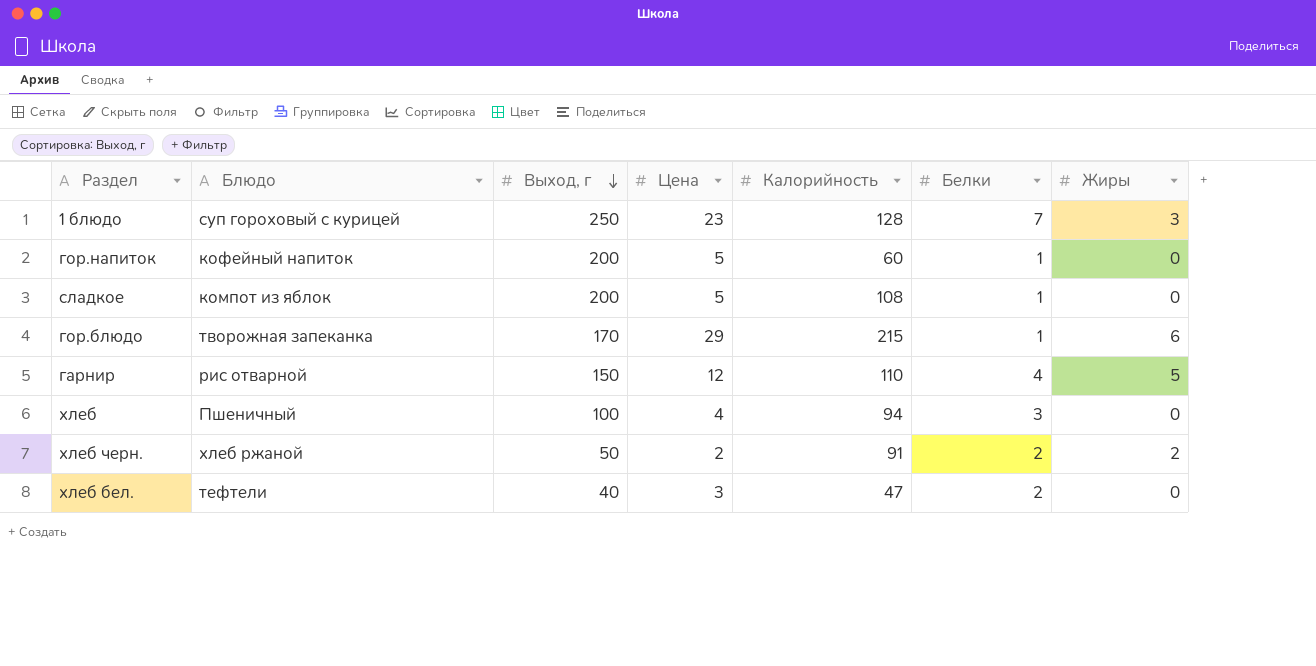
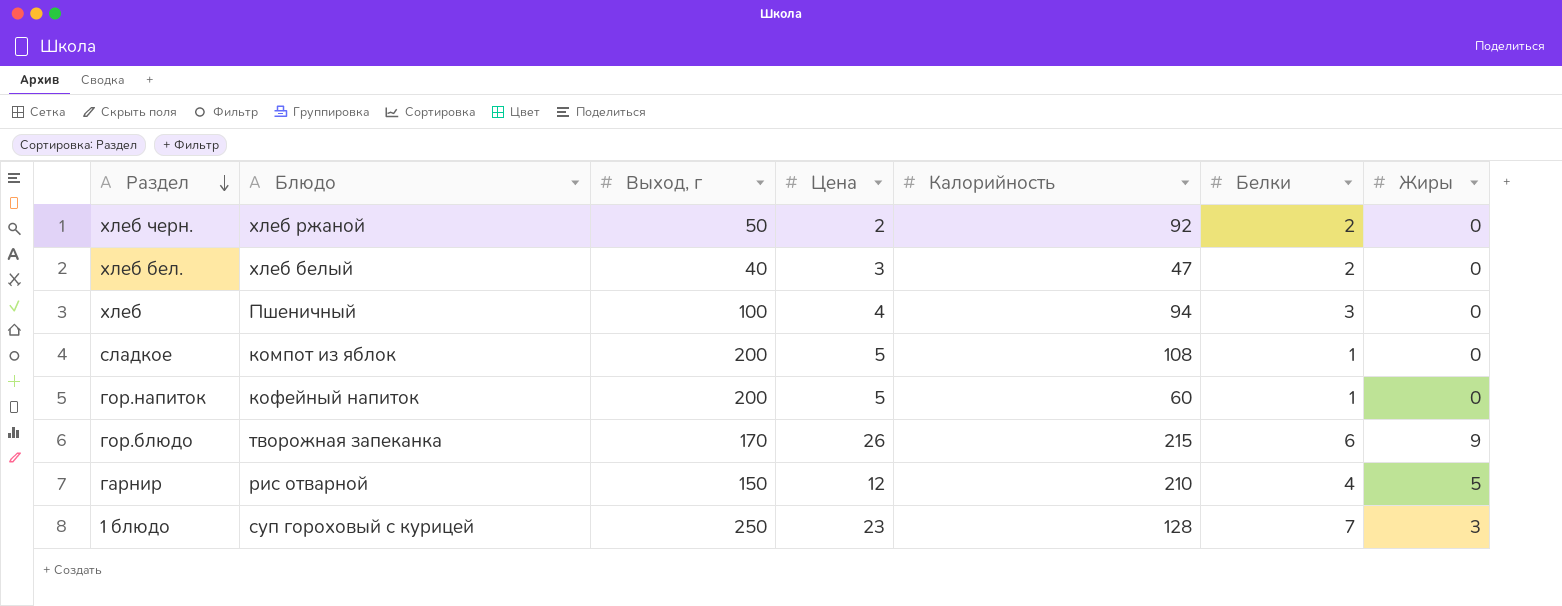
row order: Выход, г descending -> Раздел descending
хлеб черн. | Калорийность: 91 -> 92
хлеб черн. | Жиры: 2 -> 0
хлеб бел. | Блюдо: тефтели -> хлеб белый
гор.блюдо | Цена: 29 -> 26
гор.блюдо | Белки: 1 -> 6
гор.блюдо | Жиры: 6 -> 9
гарнир | Калорийность: 110 -> 210

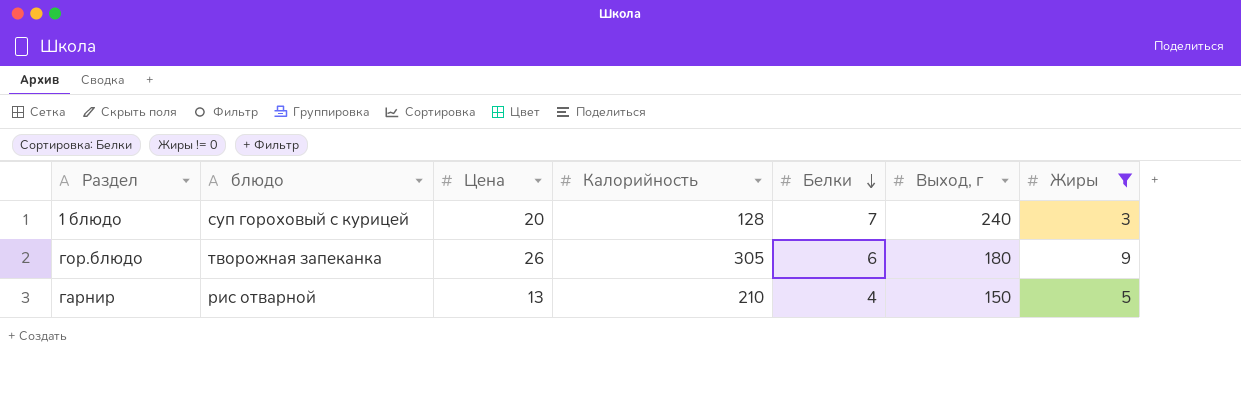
filter: none -> Жиры != 0
row order: Раздел descending -> Белки descending
column name: Блюдо -> блюдо
column Выход, г | position: 3 -> 6
1 блюдо | Цена: 23 -> 20
1 блюдо | Выход, г: 250 -> 240
гор.блюдо | Калорийность: 215 -> 305
гор.блюдо | Выход, г: 170 -> 180
гарнир | Цена: 12 -> 13

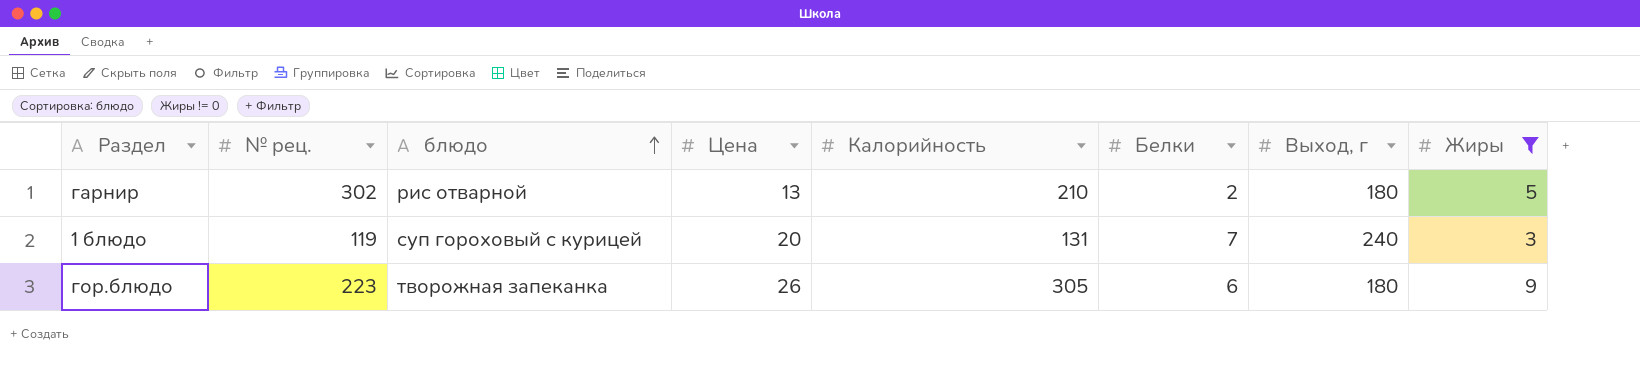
row order: Белки descending -> блюдо ascending
column № рец. | position: none -> 2
гарнир | Белки: 4 -> 2
гарнир | Выход, г: 150 -> 180
1 блюдо | Калорийность: 128 -> 131

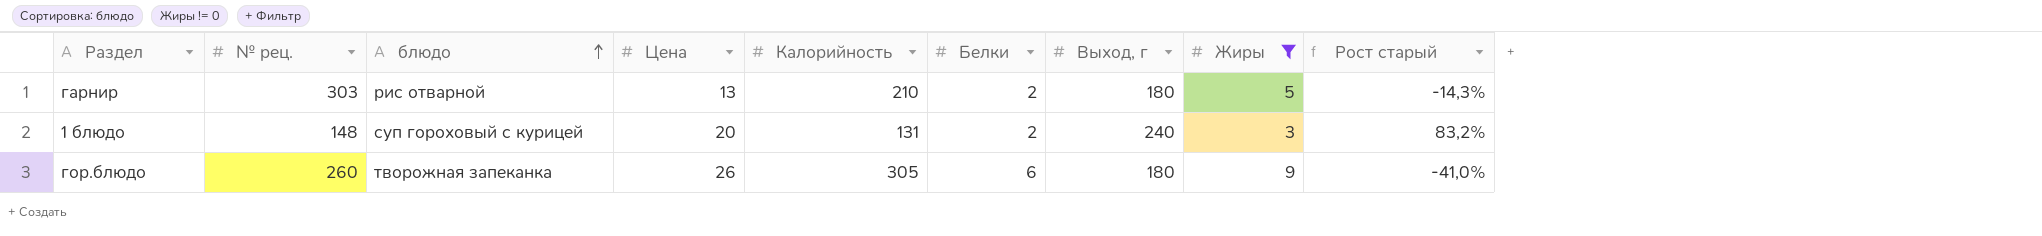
column Рост старый | formula: none -> ([Выход, г] - [Калорийность]) / [Калорийность]
гарнир | № рец.: 302 -> 303
1 блюдо | № рец.: 119 -> 148
1 блюдо | Белки: 7 -> 2
гор.блюдо | № рец.: 223 -> 260

